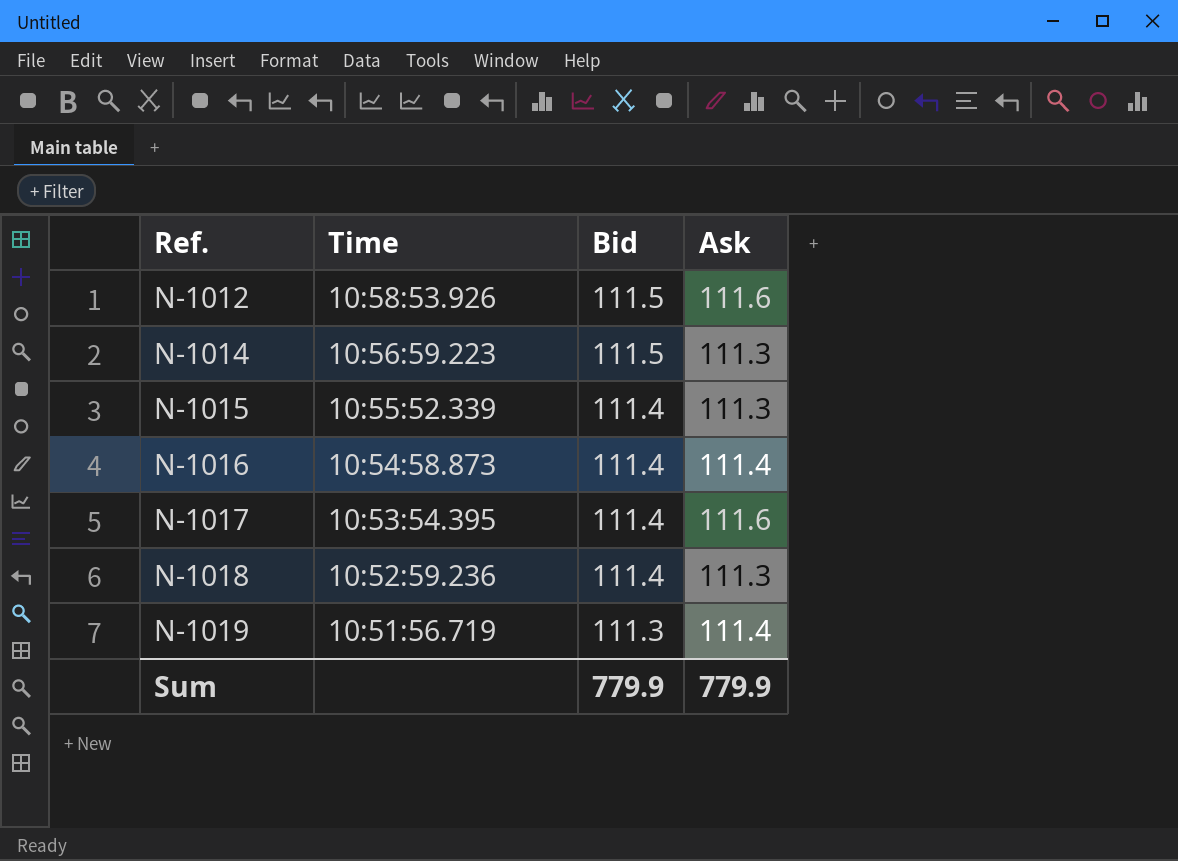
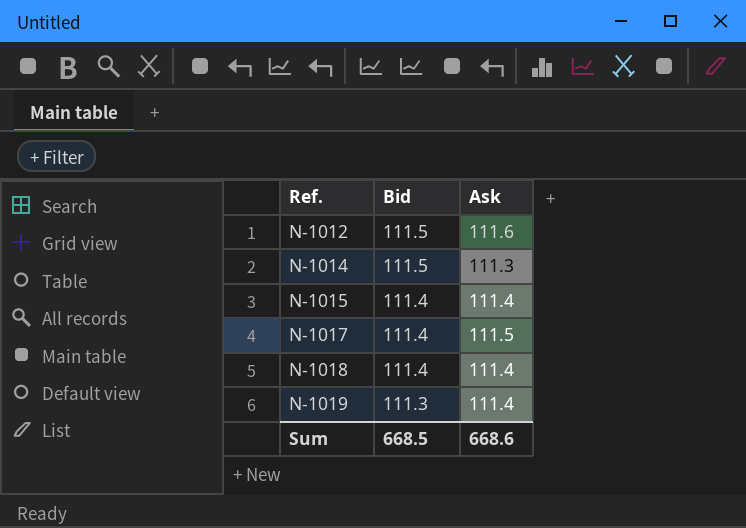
column Time | position: 2 -> none
row N-1016: 10:54:58.873 | 111.4 | 111.4 -> none
N-1015 | Ask: 111.3 -> 111.4
N-1017 | Ask: 111.6 -> 111.5
N-1018 | Ask: 111.3 -> 111.4
Sum | Bid: 779.9 -> 668.5
Sum | Ask: 779.9 -> 668.6

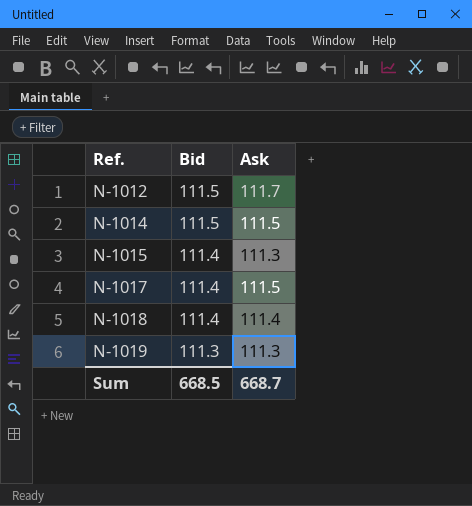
N-1012 | Ask: 111.6 -> 111.7
N-1014 | Ask: 111.3 -> 111.5
N-1015 | Ask: 111.4 -> 111.3
N-1019 | Ask: 111.4 -> 111.3
Sum | Ask: 668.6 -> 668.7

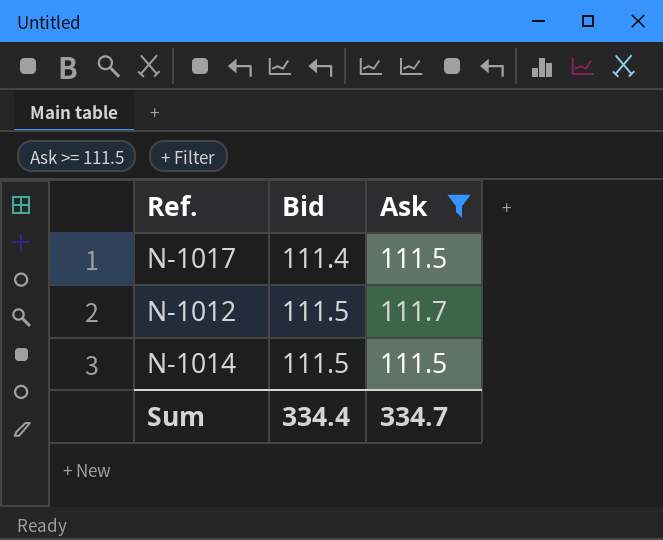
filter: none -> Ask >= 111.5
row order: Ref. ascending -> Bid ascending
Sum | Bid: 668.5 -> 334.4
Sum | Ask: 668.7 -> 334.7

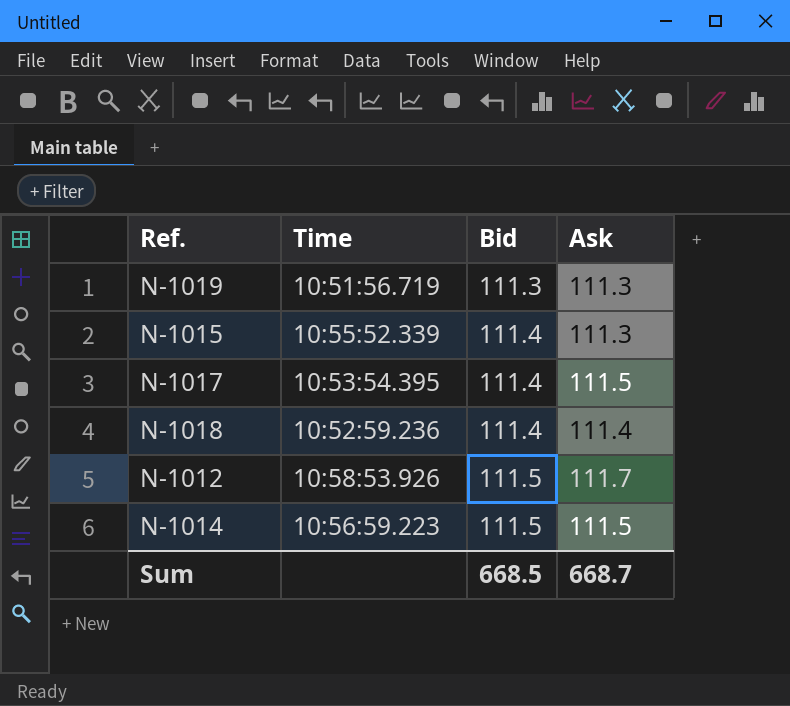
filter: Ask >= 111.5 -> none
column Time | position: none -> 2
Sum | Bid: 334.4 -> 668.5
Sum | Ask: 334.7 -> 668.7

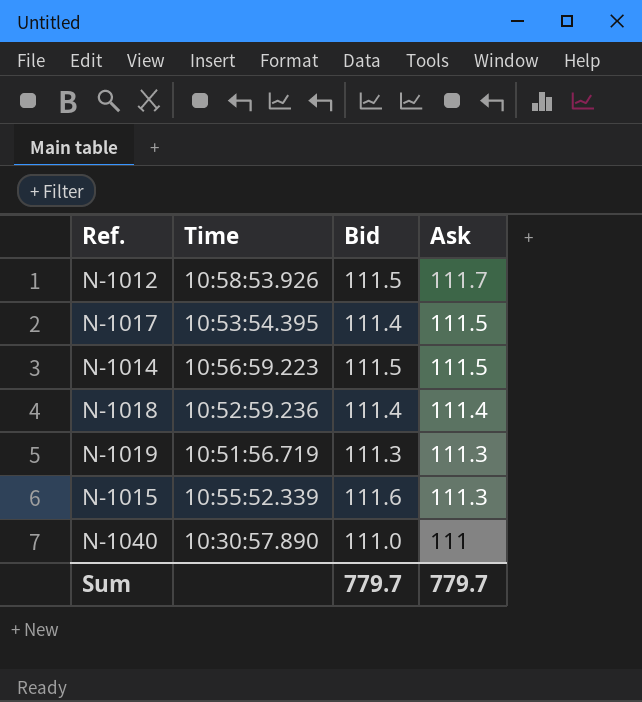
row order: Bid ascending -> Ask descending
N-1015 | Bid: 111.4 -> 111.6
row N-1040: none -> 10:30:57.890 | 111.0 | 111
Sum | Bid: 668.5 -> 779.7
Sum | Ask: 668.7 -> 779.7

